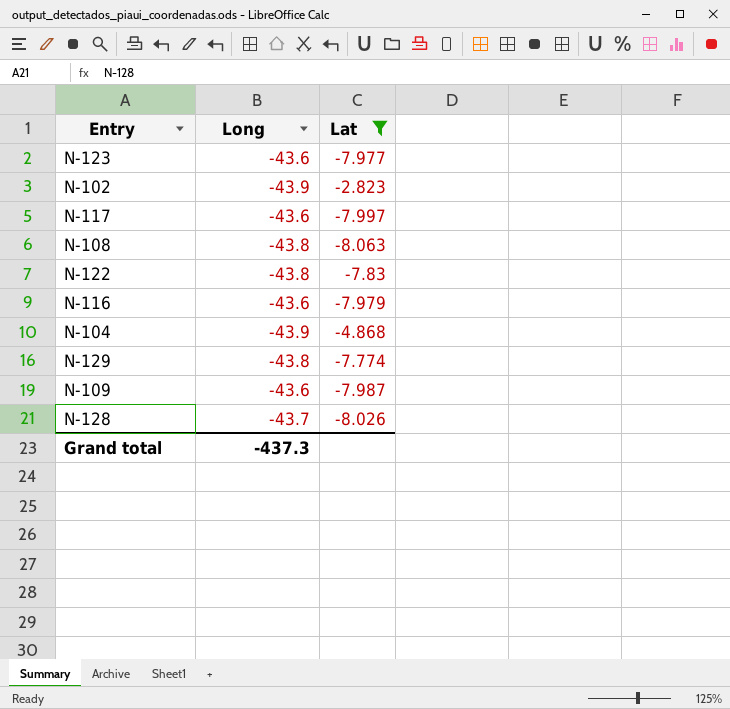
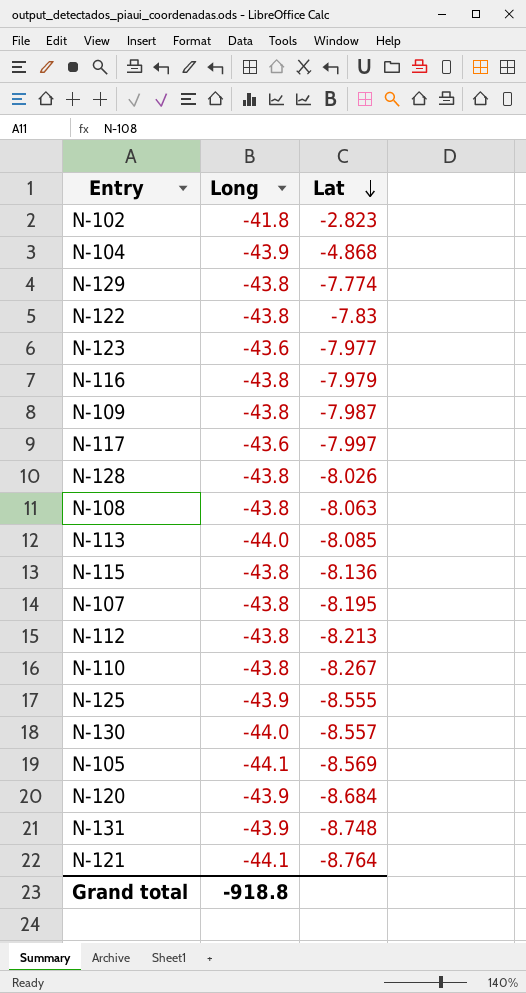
filter: Lat >= -8.063 -> none
row order: none -> Lat descending
N-102 | Long: -43.9 -> -41.8
N-116 | Long: -43.6 -> -43.8
N-109 | Long: -43.6 -> -43.8
N-128 | Long: -43.7 -> -43.8
Grand total | Long: -437.3 -> -918.8

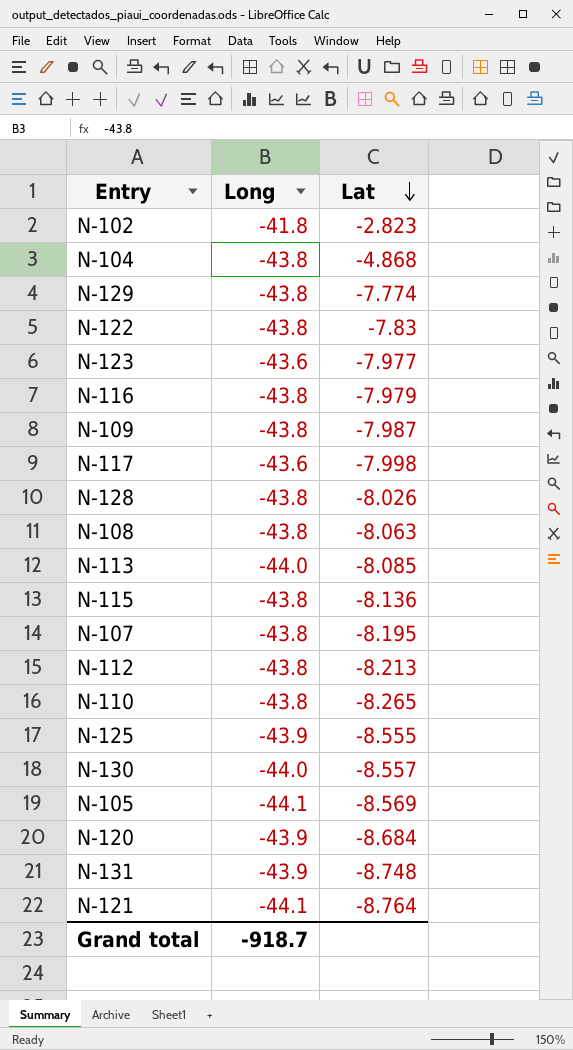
N-104 | Long: -43.9 -> -43.8
N-117 | Lat: -7.997 -> -7.998
N-110 | Lat: -8.267 -> -8.265
Grand total | Long: -918.8 -> -918.7

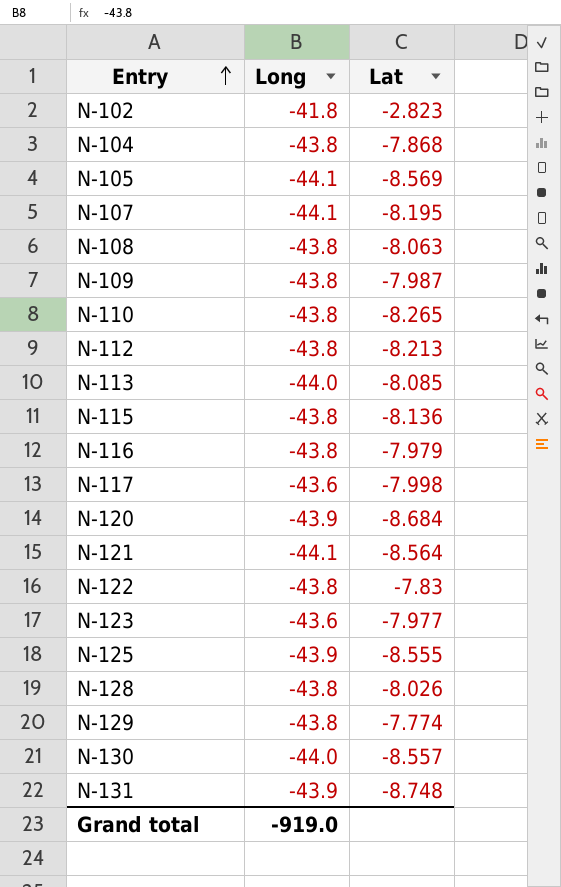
row order: Lat descending -> Entry ascending
N-104 | Lat: -4.868 -> -7.868
N-107 | Long: -43.8 -> -44.1
N-121 | Lat: -8.764 -> -8.564
Grand total | Long: -918.7 -> -919.0

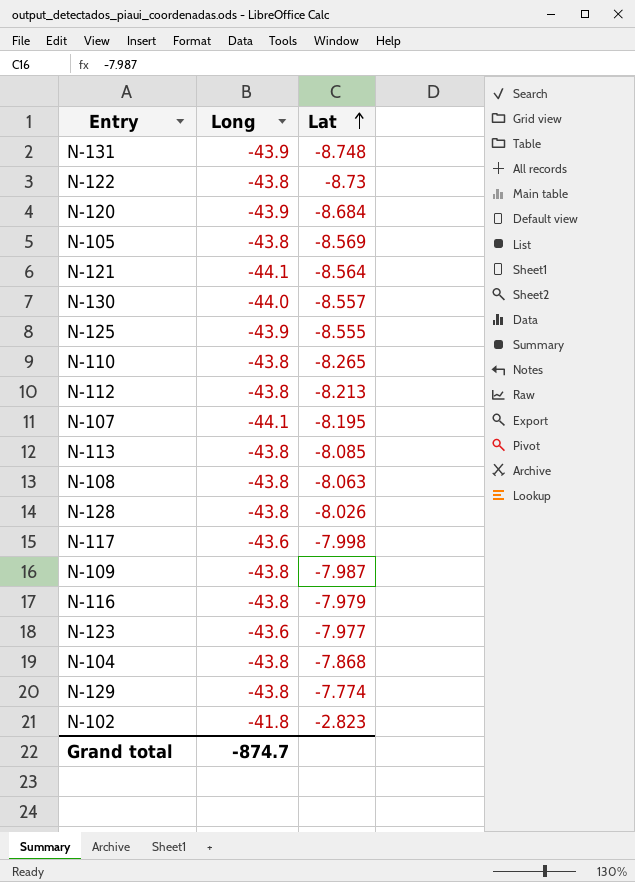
row order: Entry ascending -> Lat ascending
row N-115: -43.8 | -8.136 -> none
N-122 | Lat: -7.83 -> -8.73
N-105 | Long: -44.1 -> -43.8
N-113 | Long: -44.0 -> -43.8
Grand total | Long: -919.0 -> -874.7

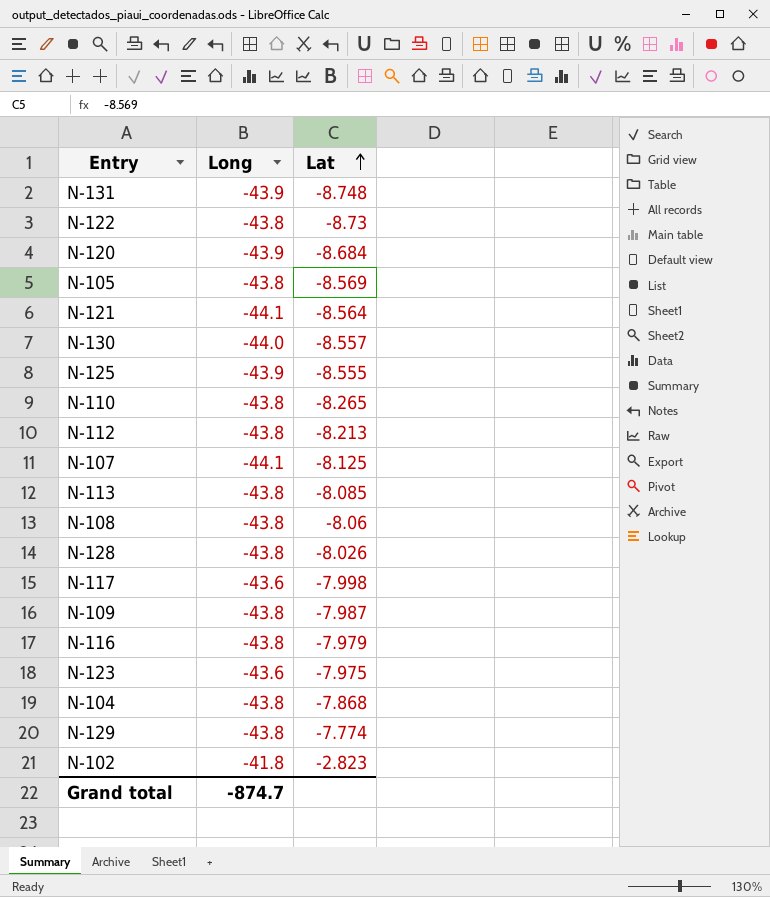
N-107 | Lat: -8.195 -> -8.125
N-108 | Lat: -8.063 -> -8.06
N-123 | Lat: -7.977 -> -7.975

